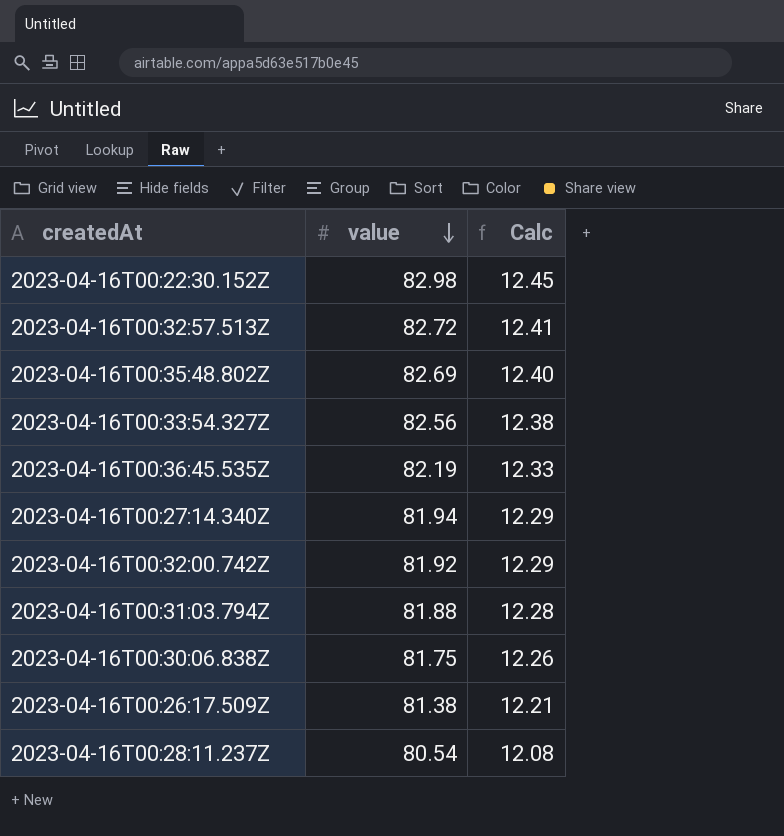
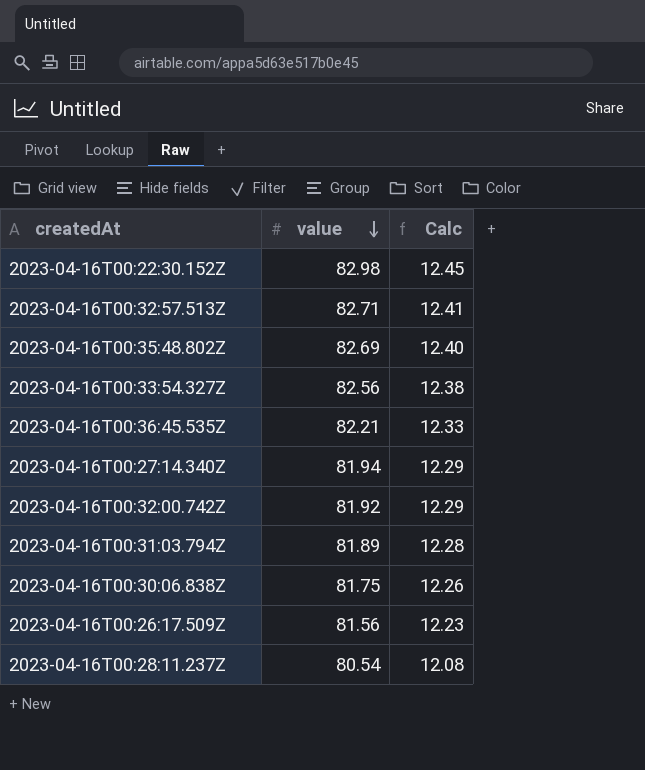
2023-04-16T00:32:57.513Z | value: 82.72 -> 82.71
2023-04-16T00:36:45.535Z | value: 82.19 -> 82.21
2023-04-16T00:31:03.794Z | value: 81.88 -> 81.89
2023-04-16T00:26:17.509Z | value: 81.38 -> 81.56
2023-04-16T00:26:17.509Z | Calc: 12.21 -> 12.23

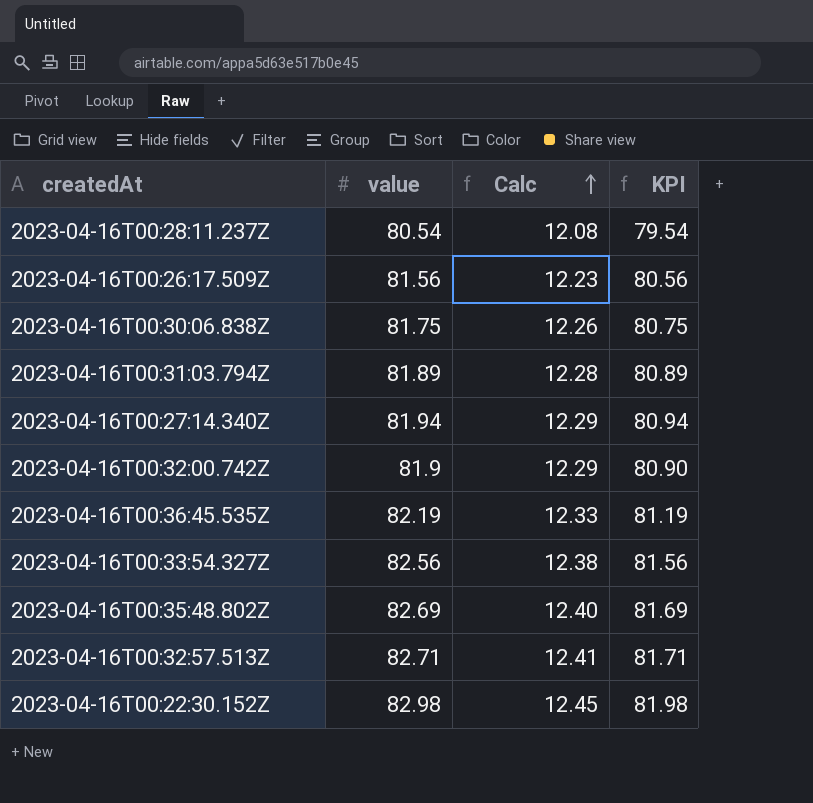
row order: value descending -> Calc ascending
column KPI | formula: none -> [value] - 1
2023-04-16T00:32:00.742Z | value: 81.92 -> 81.9
2023-04-16T00:36:45.535Z | value: 82.21 -> 82.19

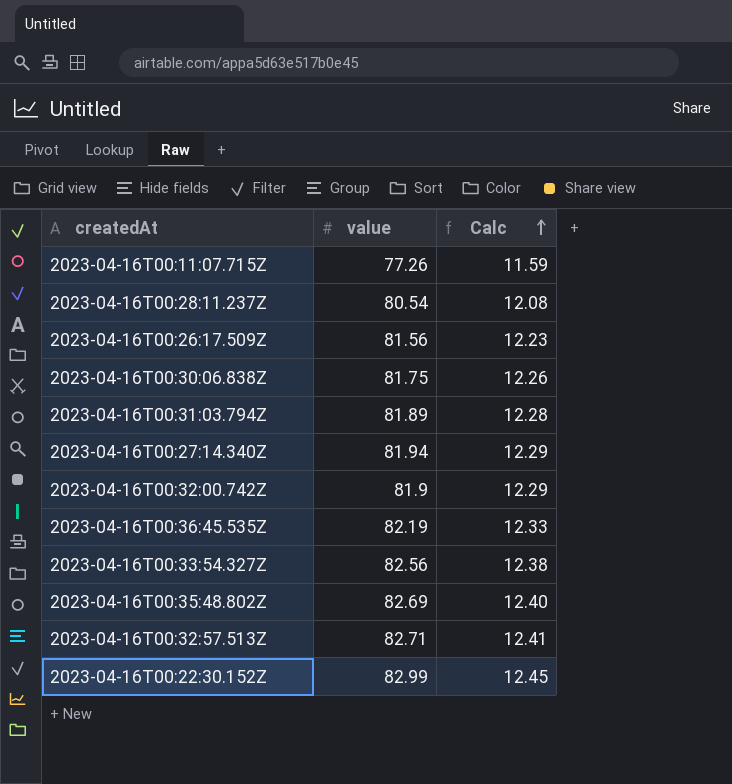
column KPI | formula: [value] - 1 -> none
row 2023-04-16T00:11:07.715Z: none -> 77.26 | 11.59
2023-04-16T00:22:30.152Z | value: 82.98 -> 82.99

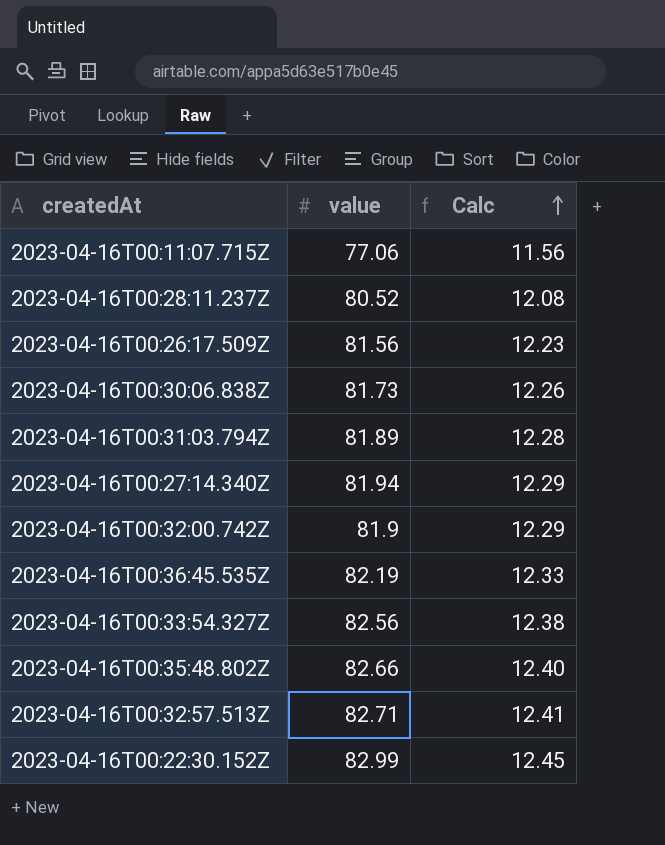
2023-04-16T00:11:07.715Z | value: 77.26 -> 77.06
2023-04-16T00:11:07.715Z | Calc: 11.59 -> 11.56
2023-04-16T00:28:11.237Z | value: 80.54 -> 80.52
2023-04-16T00:30:06.838Z | value: 81.75 -> 81.73
2023-04-16T00:35:48.802Z | value: 82.69 -> 82.66

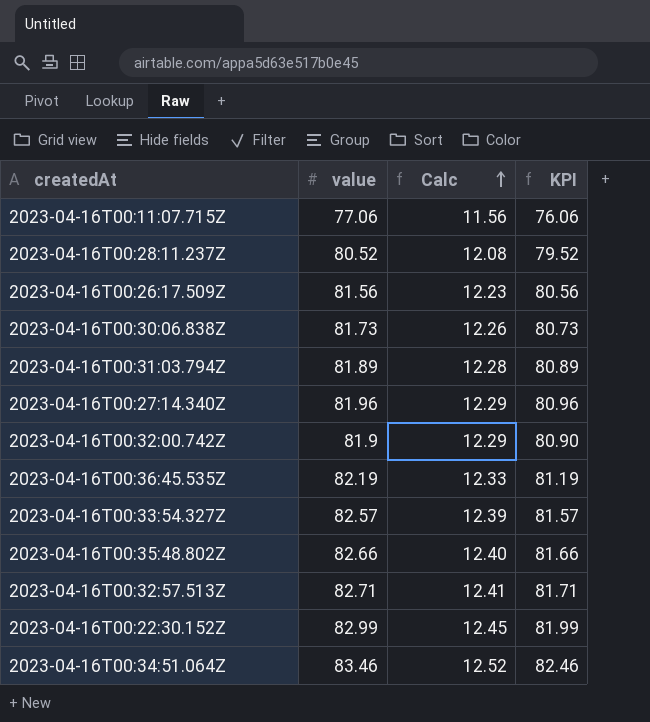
column KPI | formula: none -> [value] - 1
2023-04-16T00:27:14.340Z | value: 81.94 -> 81.96
2023-04-16T00:33:54.327Z | value: 82.56 -> 82.57
2023-04-16T00:33:54.327Z | Calc: 12.38 -> 12.39
row 2023-04-16T00:34:51.064Z: none -> 83.46 | 12.52 | 82.46

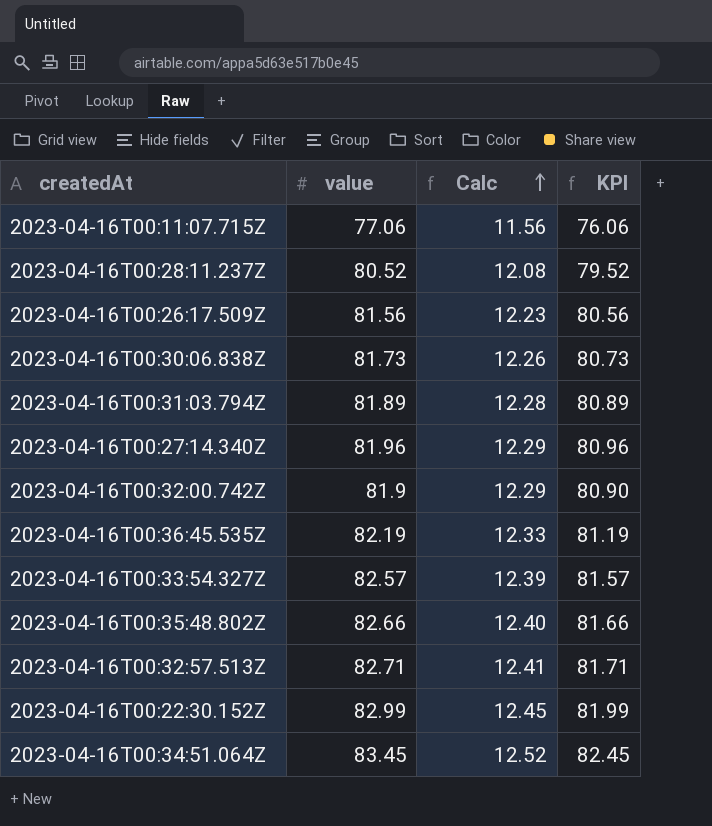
2023-04-16T00:34:51.064Z | value: 83.46 -> 83.45
2023-04-16T00:34:51.064Z | KPI: 82.46 -> 82.45

